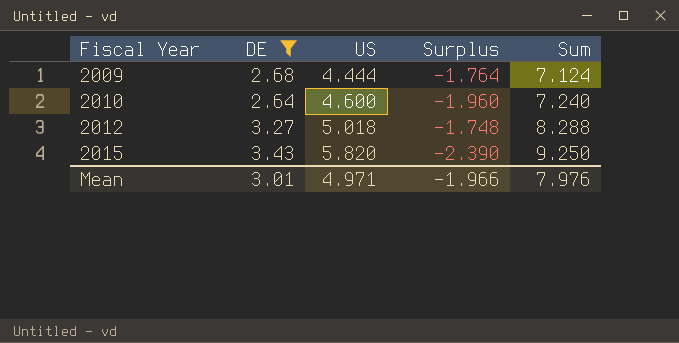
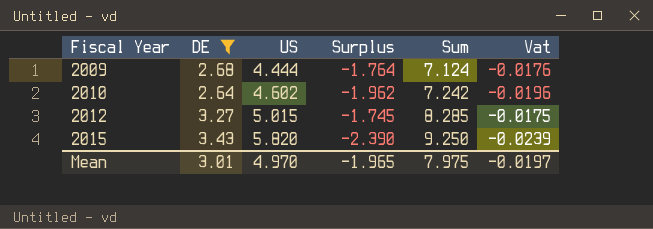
column Vat | formula: none -> [Surplus] * 0.01
2010 | US: 4.600 -> 4.602
2010 | Surplus: -1.960 -> -1.962
2010 | Sum: 7.240 -> 7.242
2012 | US: 5.018 -> 5.015
2012 | Surplus: -1.748 -> -1.745
2012 | Sum: 8.288 -> 8.285
Mean | US: 4.971 -> 4.970
Mean | Surplus: -1.966 -> -1.965
Mean | Sum: 7.976 -> 7.975

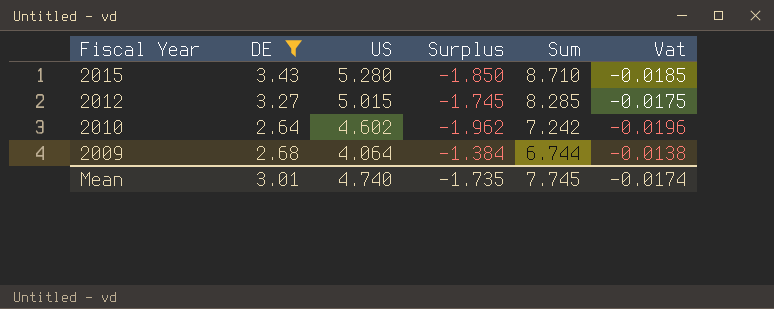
row order: Fiscal Year ascending -> Fiscal Year descending
2015 | US: 5.820 -> 5.280
2015 | Surplus: -2.390 -> -1.850
2015 | Sum: 9.250 -> 8.710
2015 | Vat: -0.0239 -> -0.0185
2009 | US: 4.444 -> 4.064
2009 | Surplus: -1.764 -> -1.384
2009 | Sum: 7.124 -> 6.744
2009 | Vat: -0.0176 -> -0.0138
Mean | US: 4.970 -> 4.740
Mean | Surplus: -1.965 -> -1.735
Mean | Sum: 7.975 -> 7.745
Mean | Vat: -0.0197 -> -0.0174

